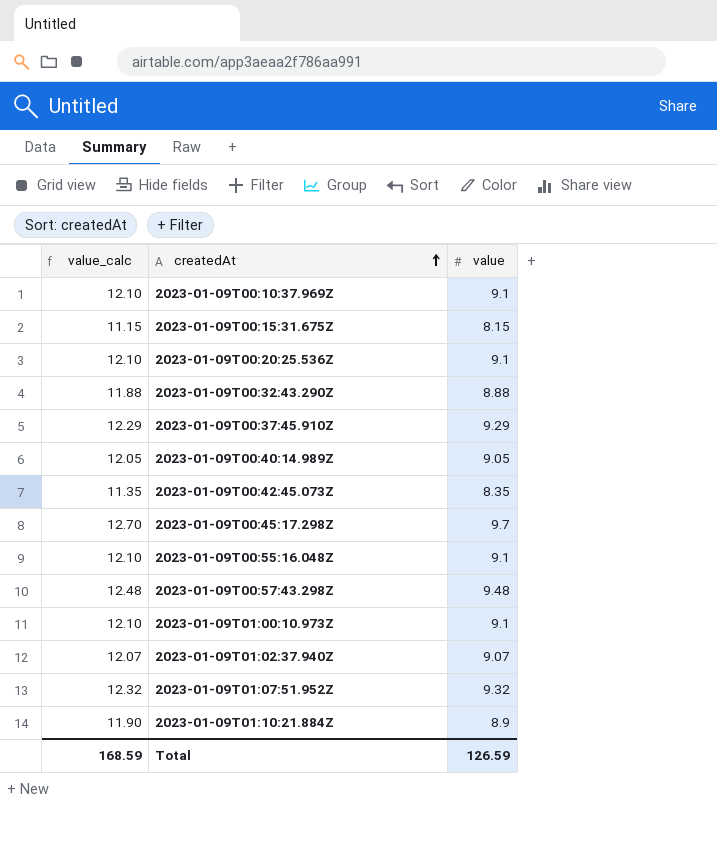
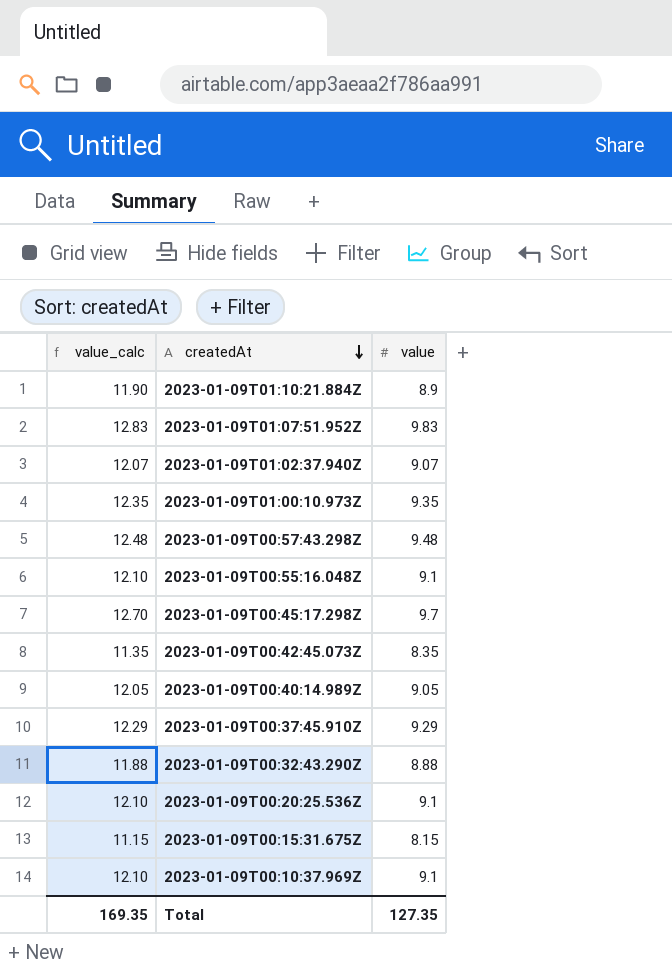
row order: createdAt ascending -> createdAt descending
2023-01-09T01:07:51.952Z | value_calc: 12.32 -> 12.83
2023-01-09T01:07:51.952Z | value: 9.32 -> 9.83
2023-01-09T01:00:10.973Z | value_calc: 12.10 -> 12.35
2023-01-09T01:00:10.973Z | value: 9.1 -> 9.35
Total | value_calc: 168.59 -> 169.35
Total | value: 126.59 -> 127.35

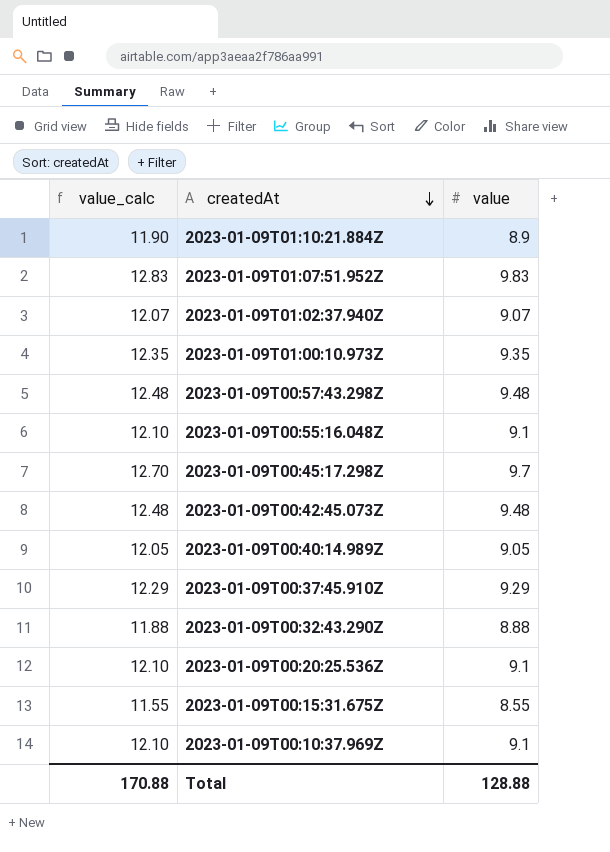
2023-01-09T00:42:45.073Z | value_calc: 11.35 -> 12.48
2023-01-09T00:42:45.073Z | value: 8.35 -> 9.48
2023-01-09T00:15:31.675Z | value_calc: 11.15 -> 11.55
2023-01-09T00:15:31.675Z | value: 8.15 -> 8.55
Total | value_calc: 169.35 -> 170.88
Total | value: 127.35 -> 128.88

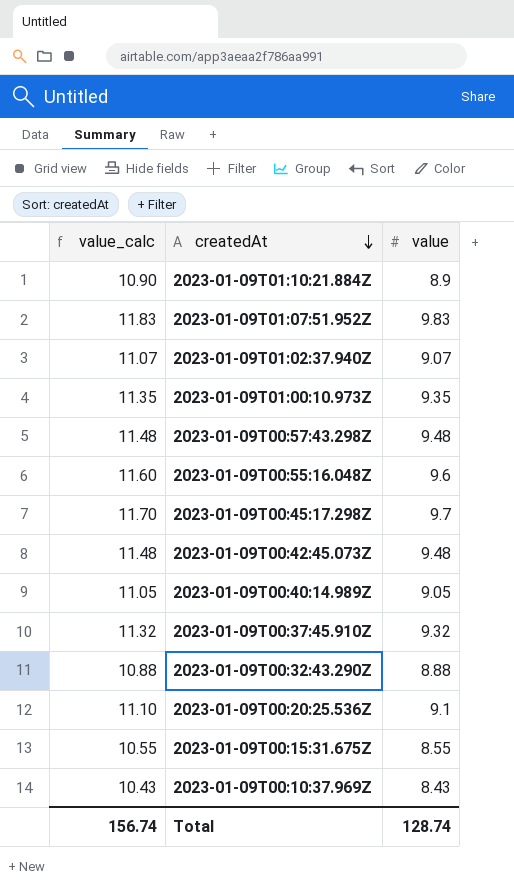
column value_calc | formula: [value] + 3 -> [value] + 2
2023-01-09T00:55:16.048Z | value: 9.1 -> 9.6
2023-01-09T00:37:45.910Z | value: 9.29 -> 9.32
2023-01-09T00:10:37.969Z | value: 9.1 -> 8.43
Total | value_calc: 170.88 -> 156.74
Total | value: 128.88 -> 128.74

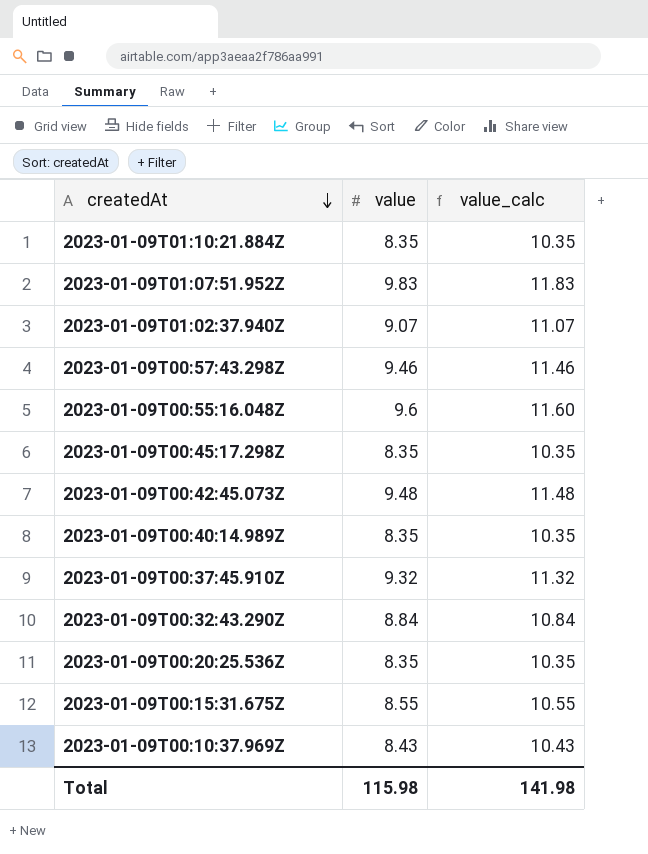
column value_calc | position: 1 -> 3
row 2023-01-09T01:00:10.973Z: 11.35 | 9.35 -> none
2023-01-09T01:10:21.884Z | value: 8.9 -> 8.35
2023-01-09T01:10:21.884Z | value_calc: 10.90 -> 10.35
2023-01-09T00:57:43.298Z | value: 9.48 -> 9.46
2023-01-09T00:57:43.298Z | value_calc: 11.48 -> 11.46
2023-01-09T00:45:17.298Z | value: 9.7 -> 8.35
2023-01-09T00:45:17.298Z | value_calc: 11.70 -> 10.35
2023-01-09T00:40:14.989Z | value: 9.05 -> 8.35
2023-01-09T00:40:14.989Z | value_calc: 11.05 -> 10.35
2023-01-09T00:32:43.290Z | value: 8.88 -> 8.84
2023-01-09T00:32:43.290Z | value_calc: 10.88 -> 10.84
2023-01-09T00:20:25.536Z | value: 9.1 -> 8.35
2023-01-09T00:20:25.536Z | value_calc: 11.10 -> 10.35
Total | value: 128.74 -> 115.98
Total | value_calc: 156.74 -> 141.98

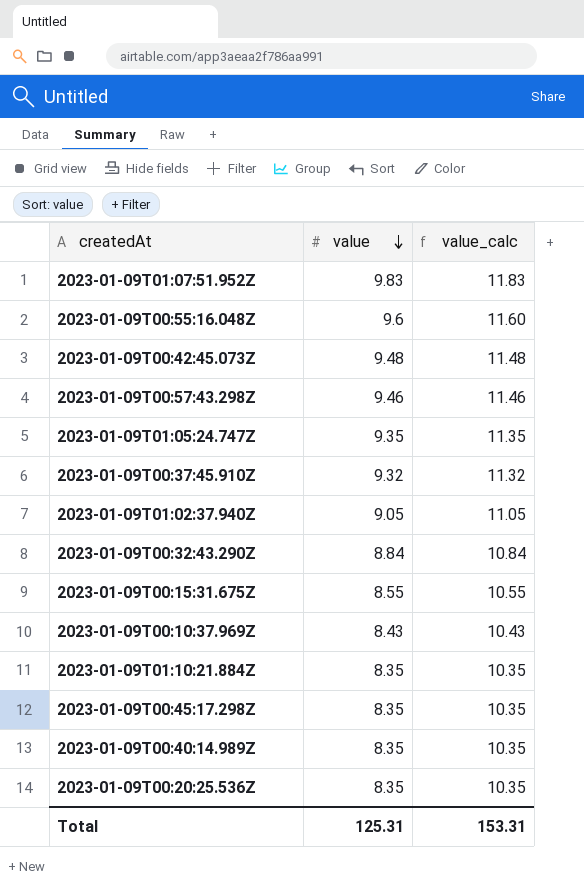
row order: createdAt descending -> value descending
row 2023-01-09T01:05:24.747Z: none -> 9.35 | 11.35
2023-01-09T01:02:37.940Z | value: 9.07 -> 9.05
2023-01-09T01:02:37.940Z | value_calc: 11.07 -> 11.05
Total | value: 115.98 -> 125.31
Total | value_calc: 141.98 -> 153.31

